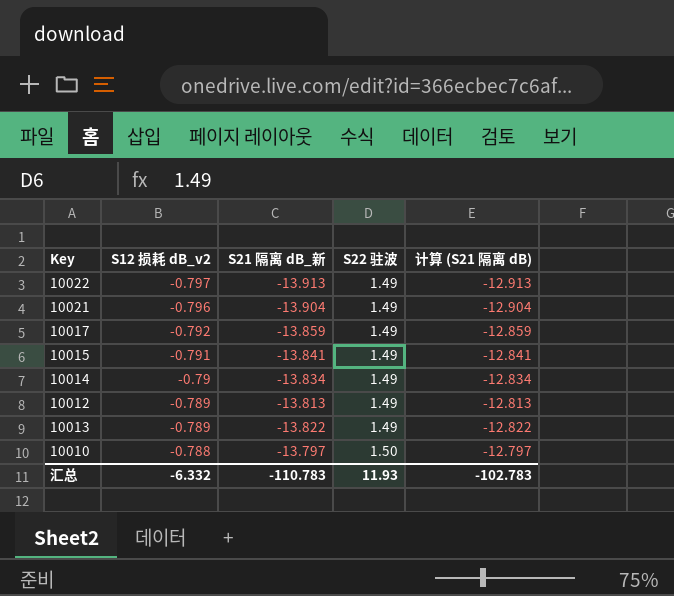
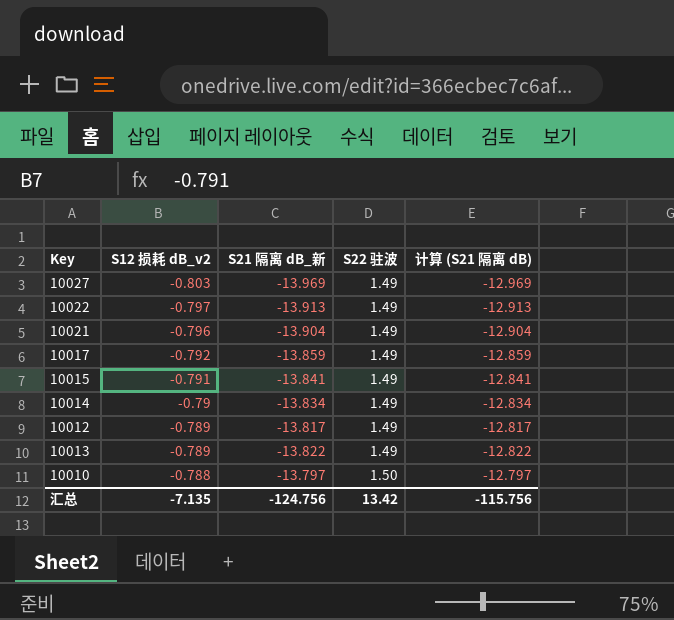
row 10027: none -> -0.803 | -13.969 | 1.49 | -12.969
10012 | S21 隔离 dB_新: -13.813 -> -13.817
10012 | 计算 (S21 隔离 dB): -12.813 -> -12.817
汇总 | S12 损耗 dB_v2: -6.332 -> -7.135
汇总 | S21 隔离 dB_新: -110.783 -> -124.756
汇总 | S22 驻波: 11.93 -> 13.42
汇总 | 计算 (S21 隔离 dB): -102.783 -> -115.756

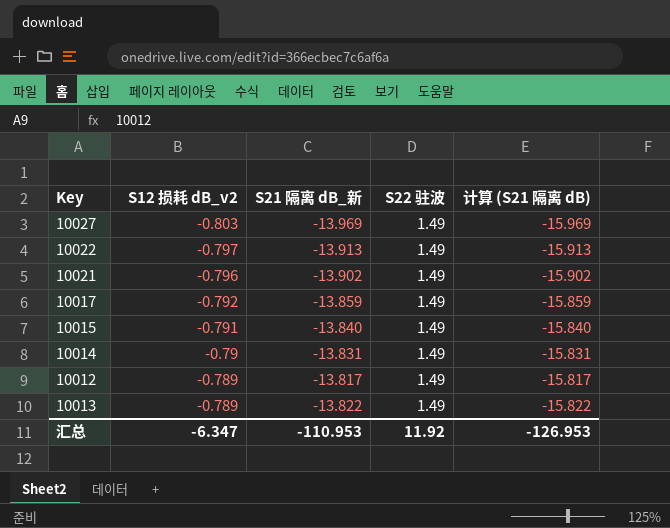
column 计算 (S21 隔离 dB) | formula: [S21 隔离 dB_新] + 1 -> [S21 隔离 dB_新] - 2
row 10010: -0.788 | -13.797 | 1.50 | -12.797 -> none
10021 | S21 隔离 dB_新: -13.904 -> -13.902
10015 | S21 隔离 dB_新: -13.841 -> -13.840
10014 | S21 隔离 dB_新: -13.834 -> -13.831
汇总 | S12 损耗 dB_v2: -7.135 -> -6.347
汇总 | S21 隔离 dB_新: -124.756 -> -110.953
汇总 | S22 驻波: 13.42 -> 11.92
汇总 | 计算 (S21 隔离 dB): -115.756 -> -126.953

